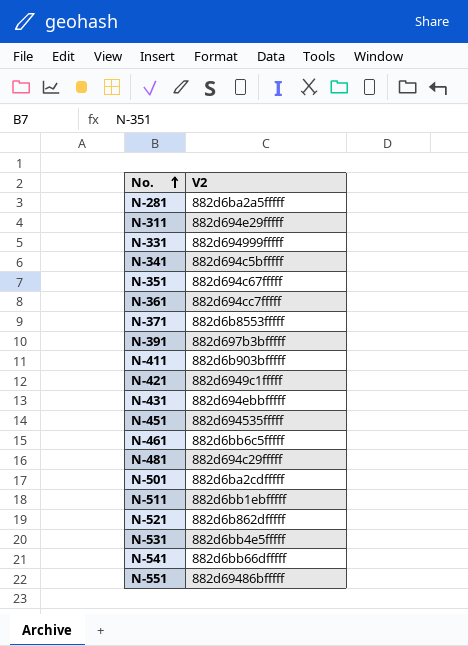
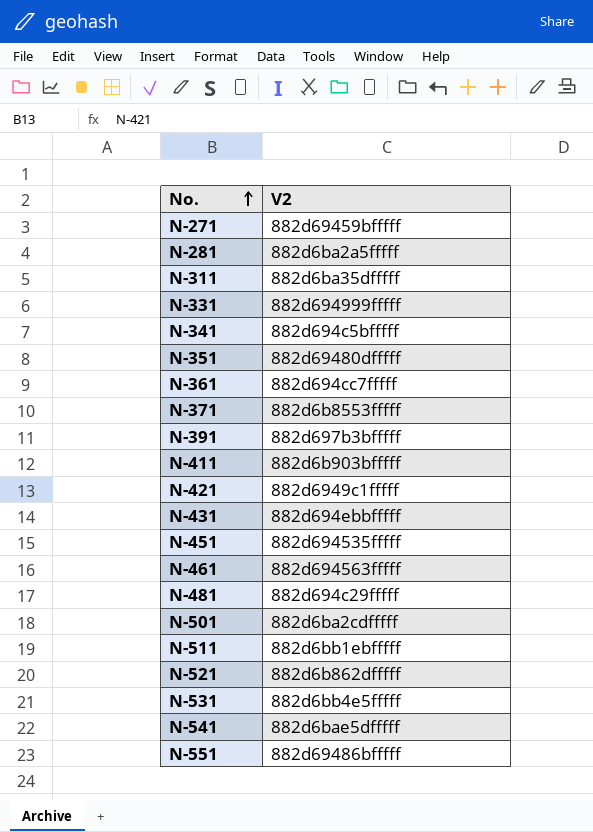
row N-271: none -> 882d69459bfffff
N-311 | V2: 882d694e29fffff -> 882d6ba35dfffff
N-351 | V2: 882d694c67fffff -> 882d69480dfffff
N-461 | V2: 882d6bb6c5fffff -> 882d694563fffff
N-541 | V2: 882d6bb66dfffff -> 882d6bae5dfffff

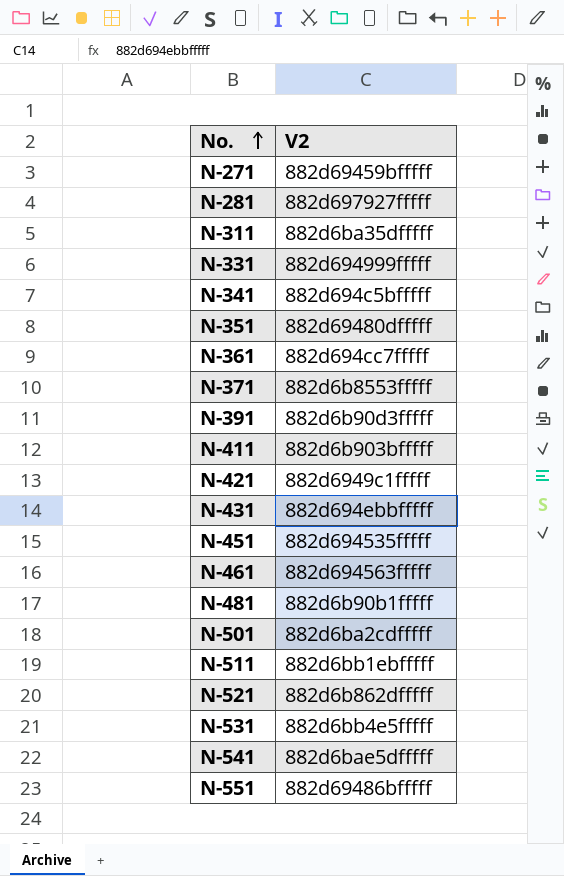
N-281 | V2: 882d6ba2a5fffff -> 882d697927fffff
N-391 | V2: 882d697b3bfffff -> 882d6b90d3fffff
N-481 | V2: 882d694c29fffff -> 882d6b90b1fffff

